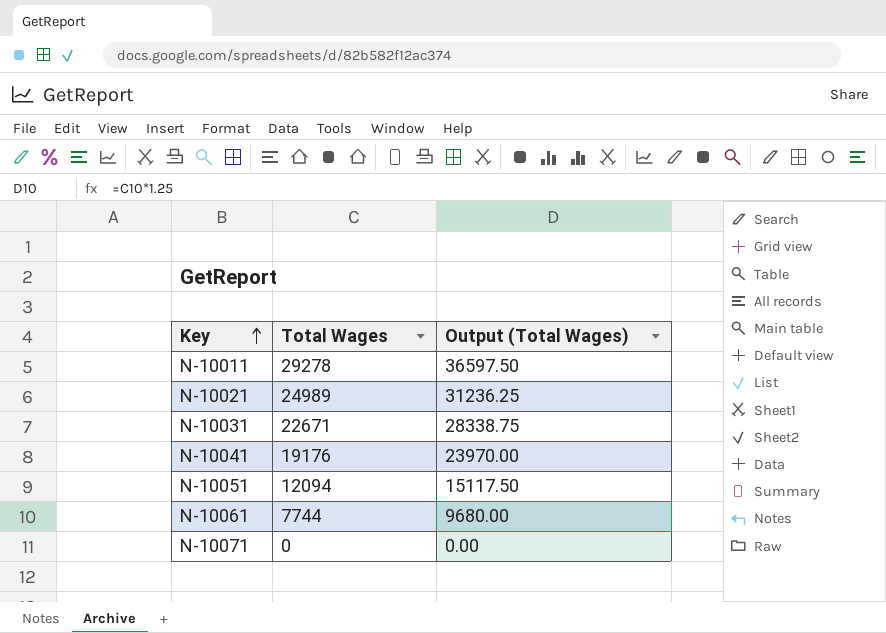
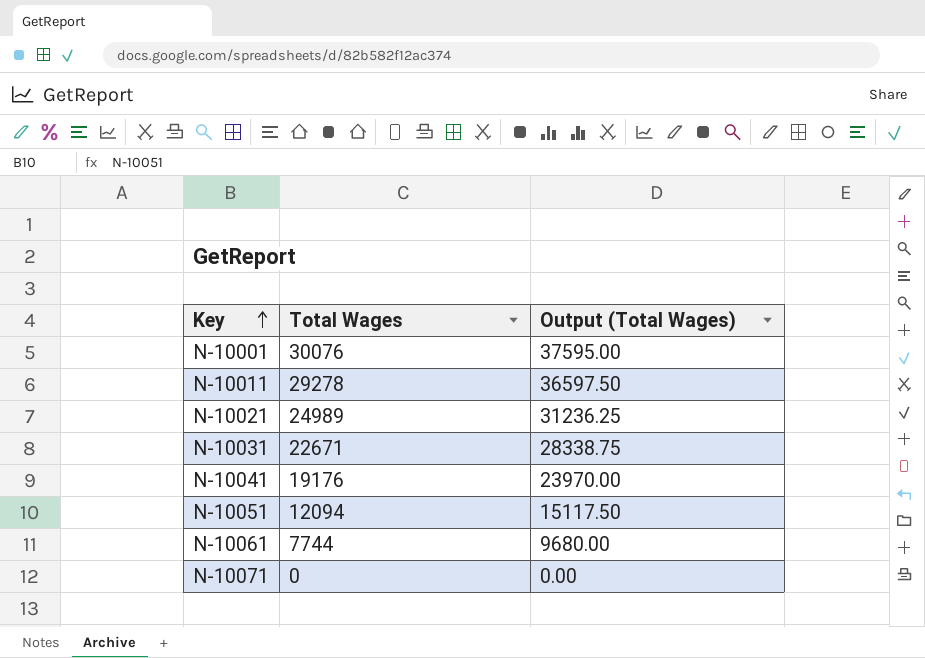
row N-10001: none -> 30076 | 37595.00

